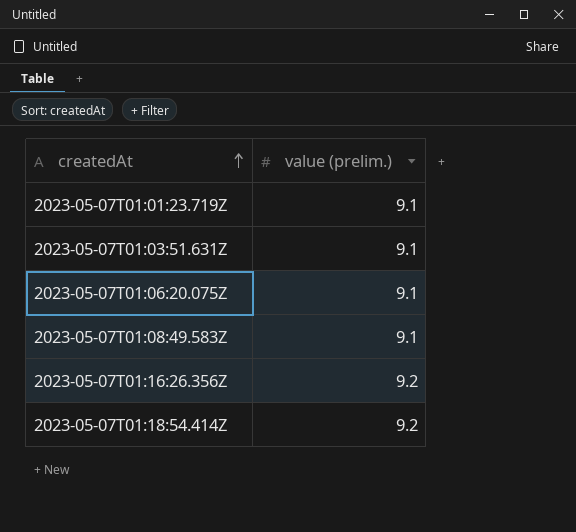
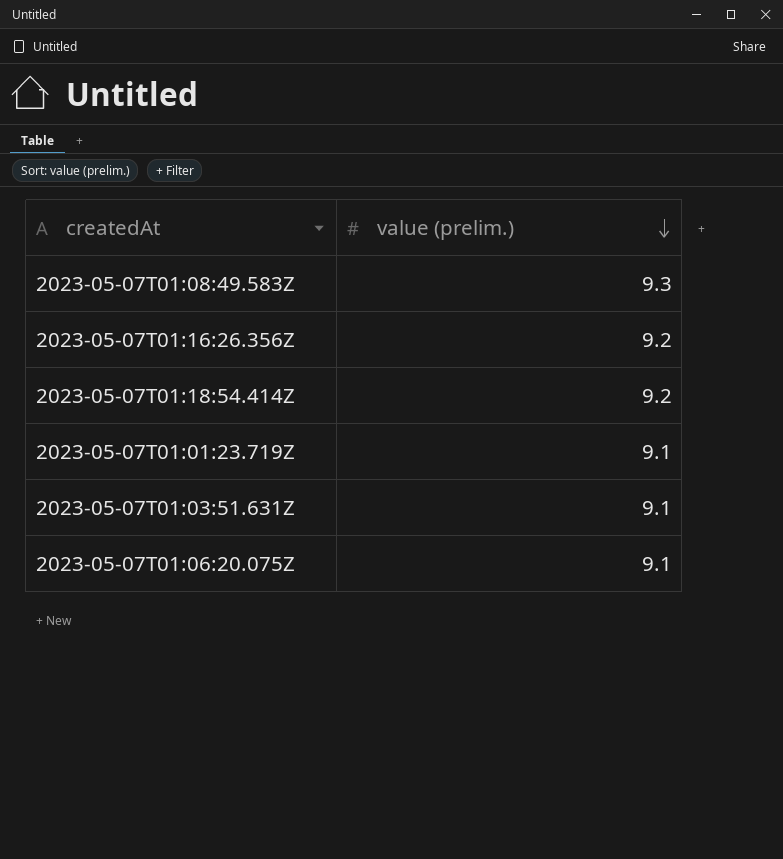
row order: createdAt ascending -> value (prelim.) descending
2023-05-07T01:08:49.583Z | value (prelim.): 9.1 -> 9.3

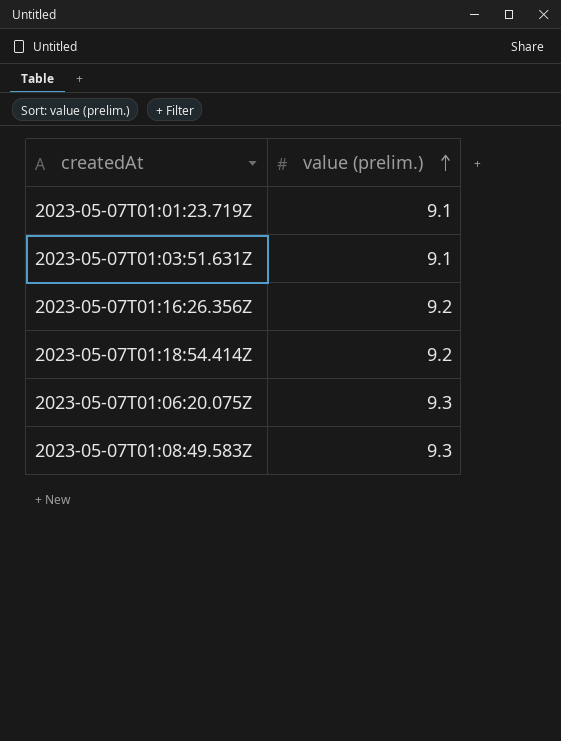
row order: value (prelim.) descending -> value (prelim.) ascending
2023-05-07T01:06:20.075Z | value (prelim.): 9.1 -> 9.3

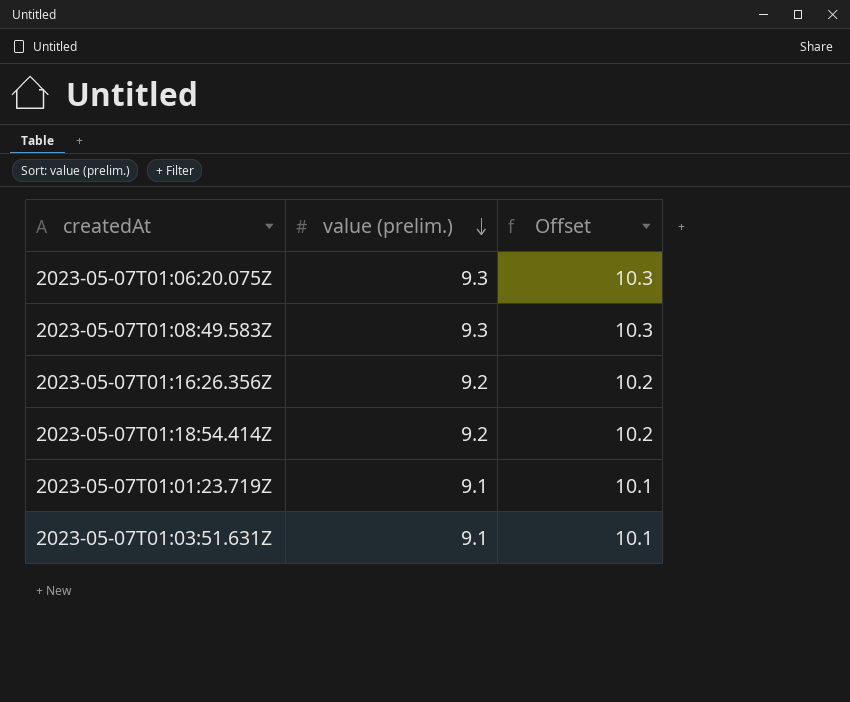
row order: value (prelim.) ascending -> value (prelim.) descending
column Offset | formula: none -> [value (prelim.)] + 1

